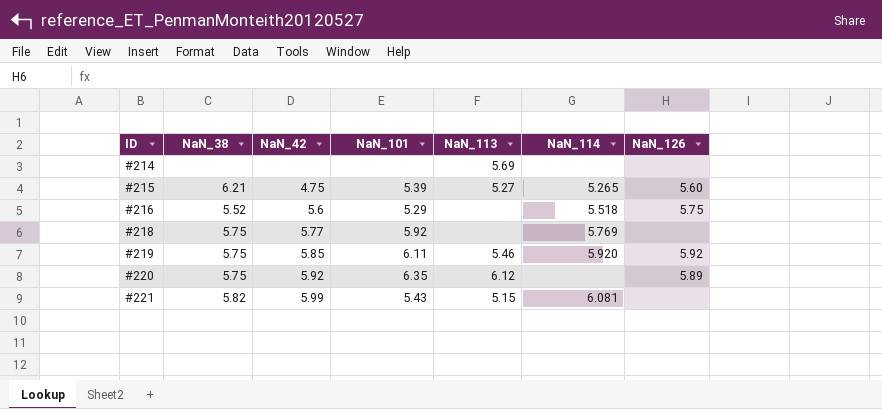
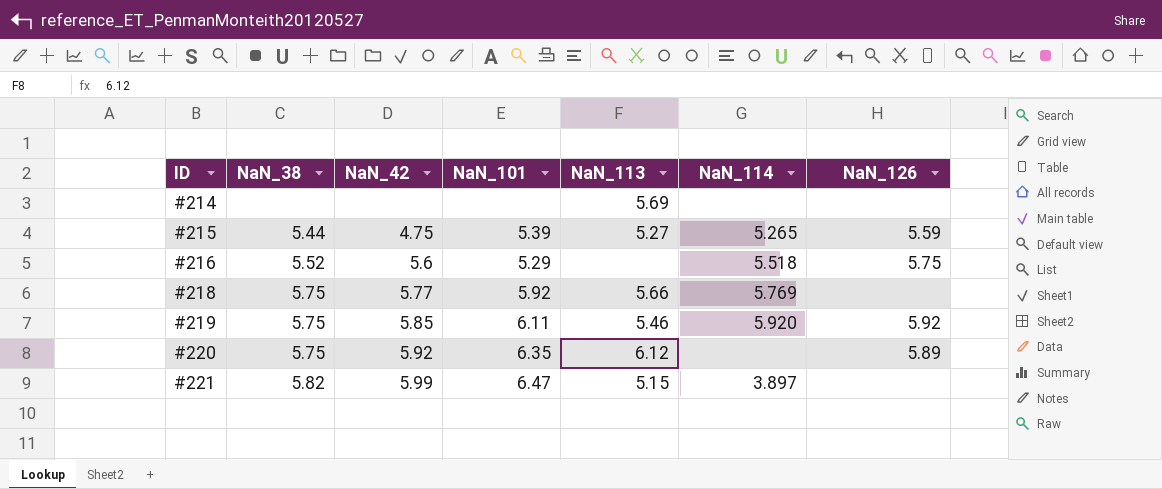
#215 | NaN_38: 6.21 -> 5.44
#215 | NaN_126: 5.60 -> 5.59
#218 | NaN_113: none -> 5.66
#221 | NaN_101: 5.43 -> 6.47
#221 | NaN_114: 6.081 -> 3.897

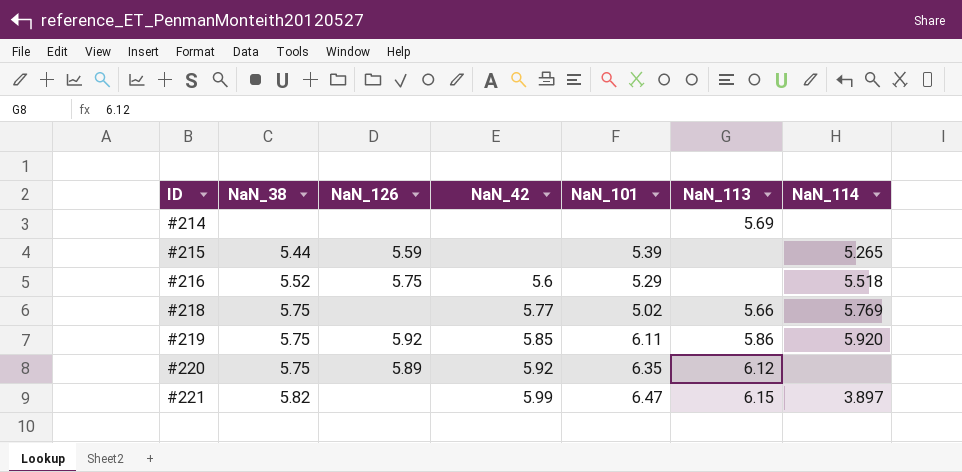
column NaN_126 | position: 7 -> 3
#215 | NaN_42: 4.75 -> none
#215 | NaN_113: 5.27 -> none
#218 | NaN_101: 5.92 -> 5.02
#219 | NaN_113: 5.46 -> 5.86
#221 | NaN_113: 5.15 -> 6.15

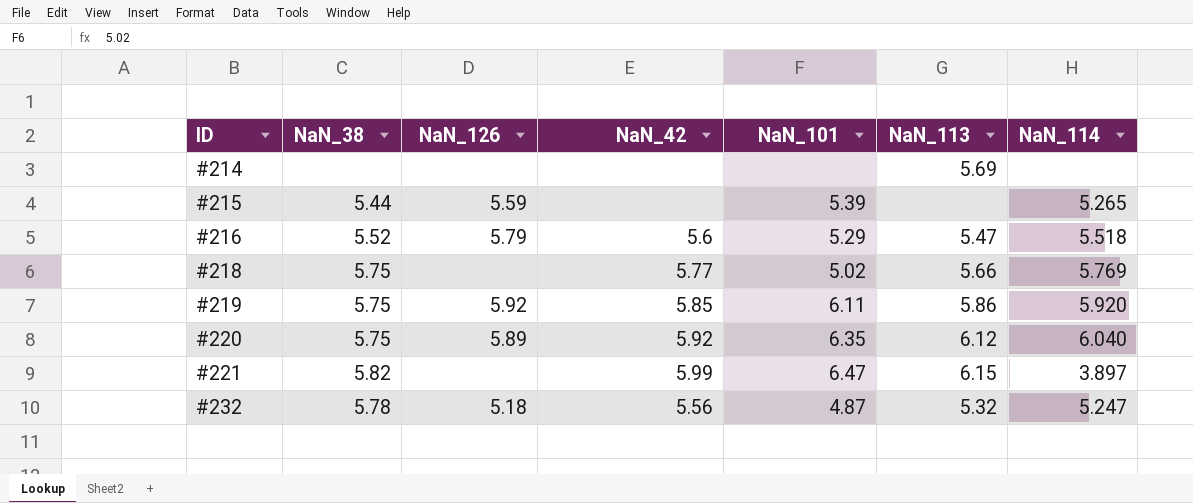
#216 | NaN_126: 5.75 -> 5.79
#216 | NaN_113: none -> 5.47
#220 | NaN_114: none -> 6.040
row #232: none -> 5.78 | 5.18 | 5.56 | 4.87 | 5.32 | 5.247

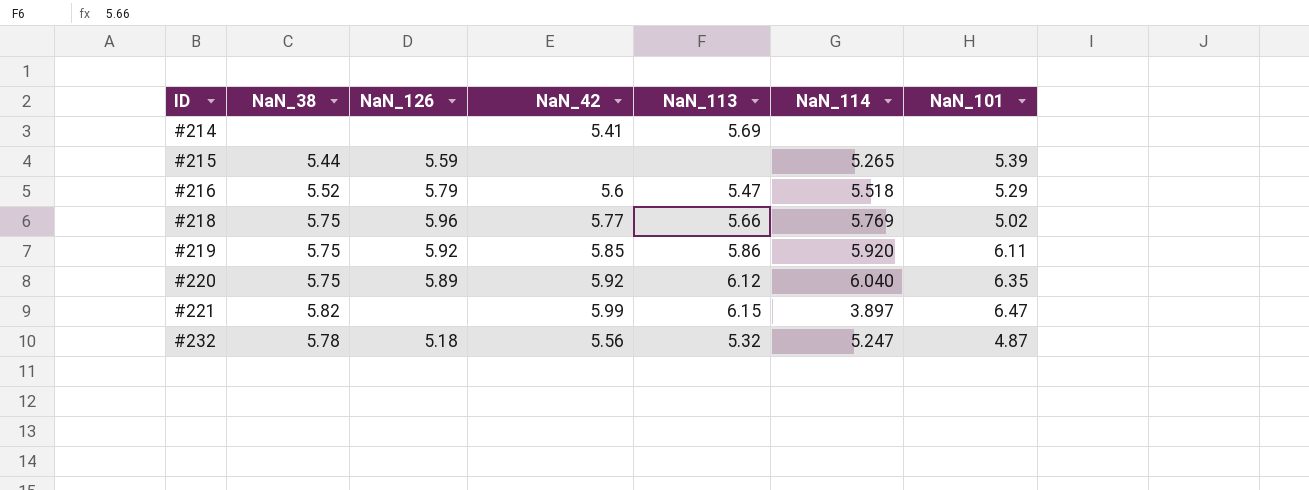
column NaN_101 | position: 5 -> 7
#214 | NaN_42: none -> 5.41
#218 | NaN_126: none -> 5.96

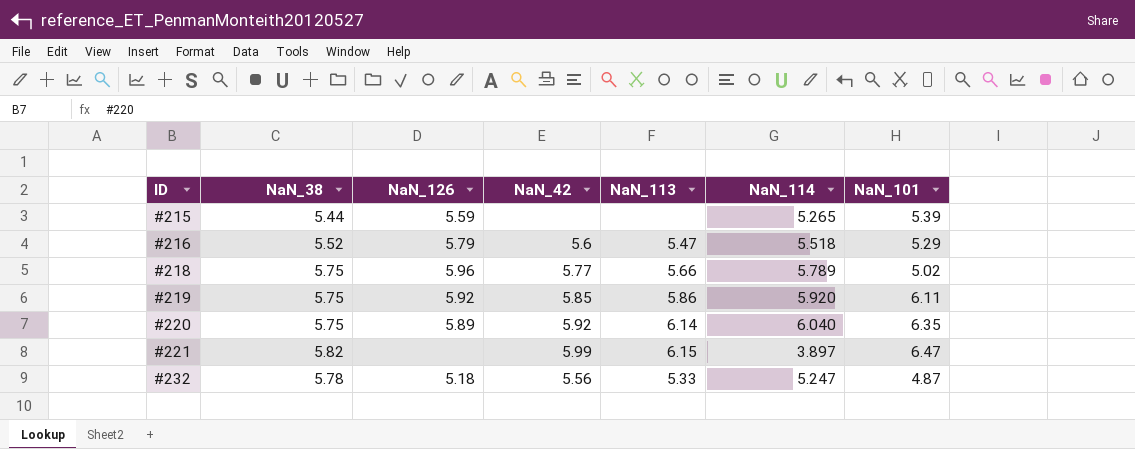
row #214: none | none | 5.41 | 5.69 | none | none -> none
#218 | NaN_114: 5.769 -> 5.789
#220 | NaN_113: 6.12 -> 6.14
#232 | NaN_113: 5.32 -> 5.33

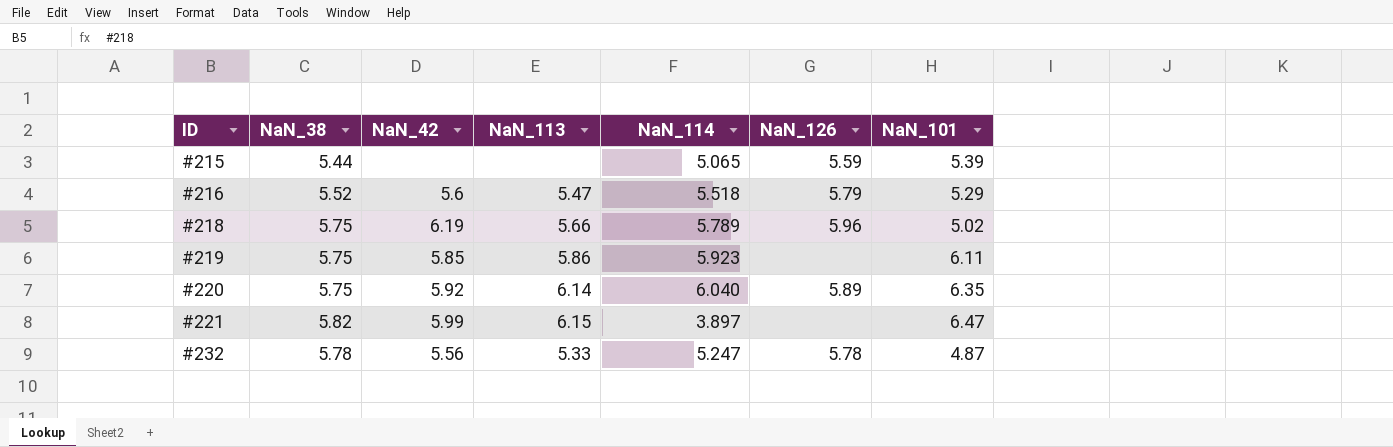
column NaN_126 | position: 3 -> 6
#215 | NaN_114: 5.265 -> 5.065
#218 | NaN_42: 5.77 -> 6.19
#219 | NaN_114: 5.920 -> 5.923
#219 | NaN_126: 5.92 -> none
#232 | NaN_126: 5.18 -> 5.78

